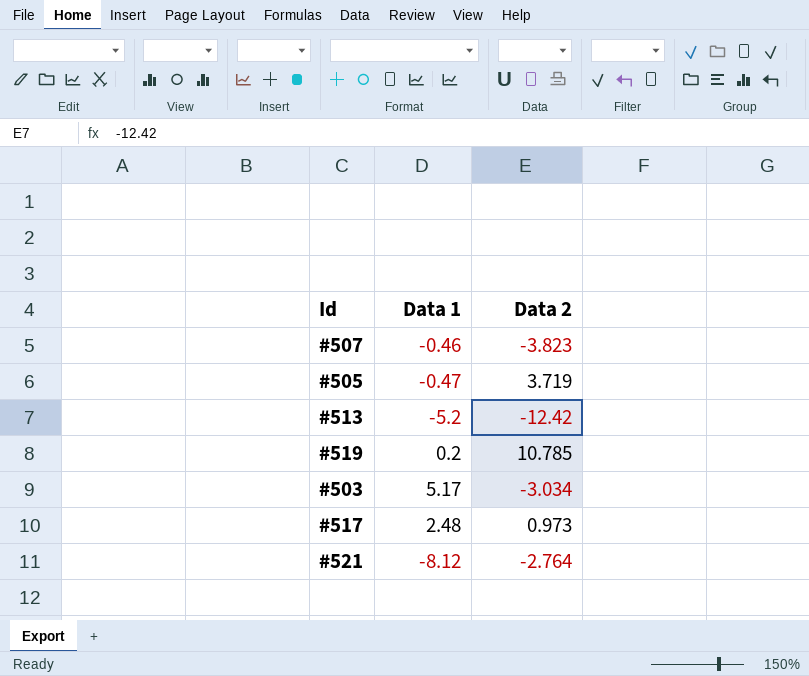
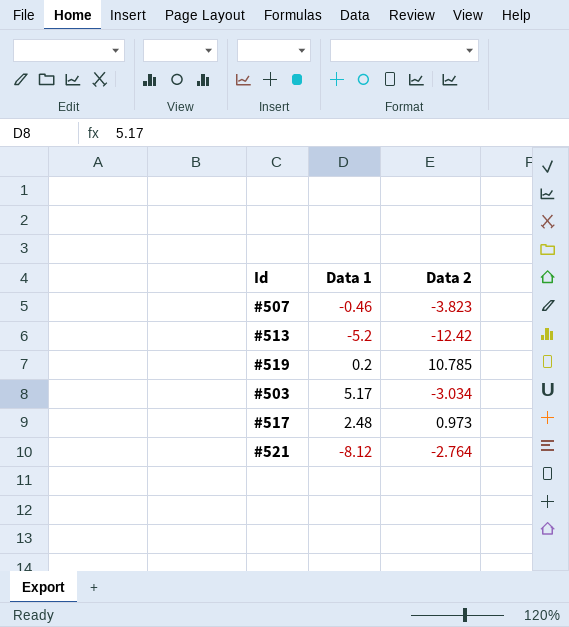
row #505: -0.47 | 3.719 -> none

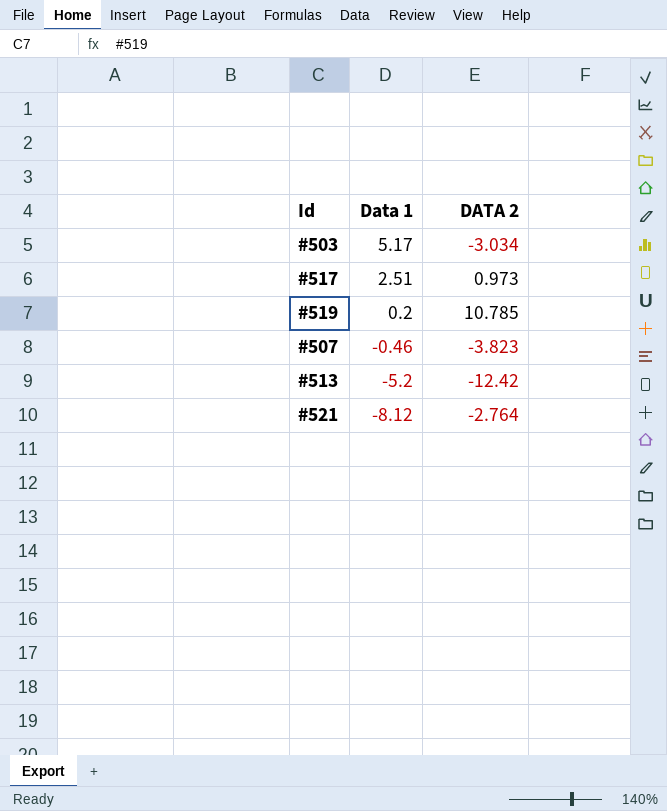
row order: none -> Data 1 descending
column name: Data 2 -> DATA 2
#517 | Data 1: 2.48 -> 2.51

